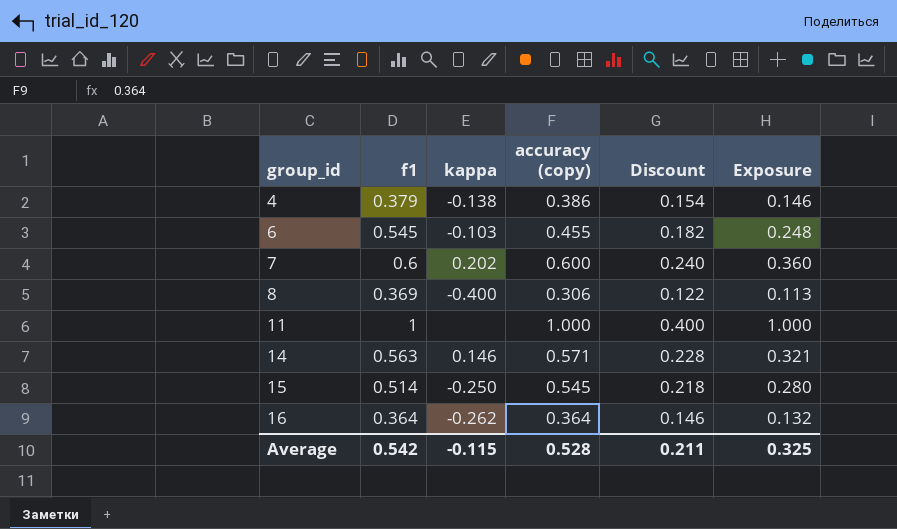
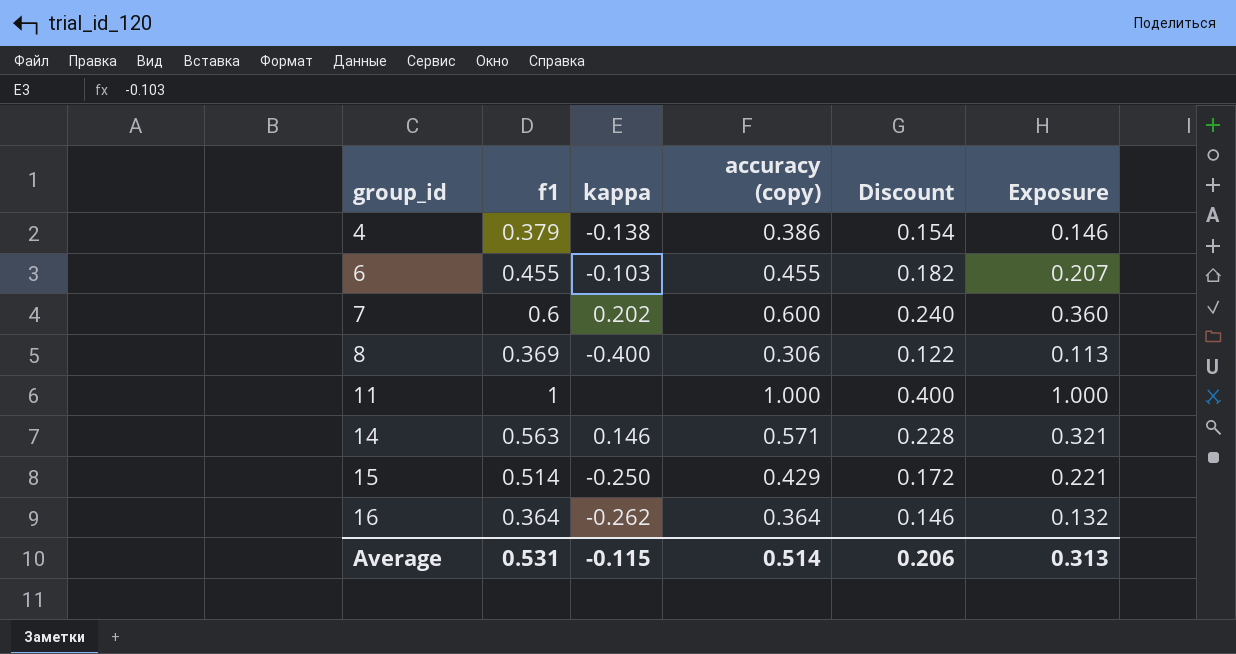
6 | f1: 0.545 -> 0.455
6 | Exposure: 0.248 -> 0.207
15 | accuracy (copy): 0.545 -> 0.429
15 | Discount: 0.218 -> 0.172
15 | Exposure: 0.280 -> 0.221
Average | f1: 0.542 -> 0.531
Average | accuracy (copy): 0.528 -> 0.514
Average | Discount: 0.211 -> 0.206
Average | Exposure: 0.325 -> 0.313

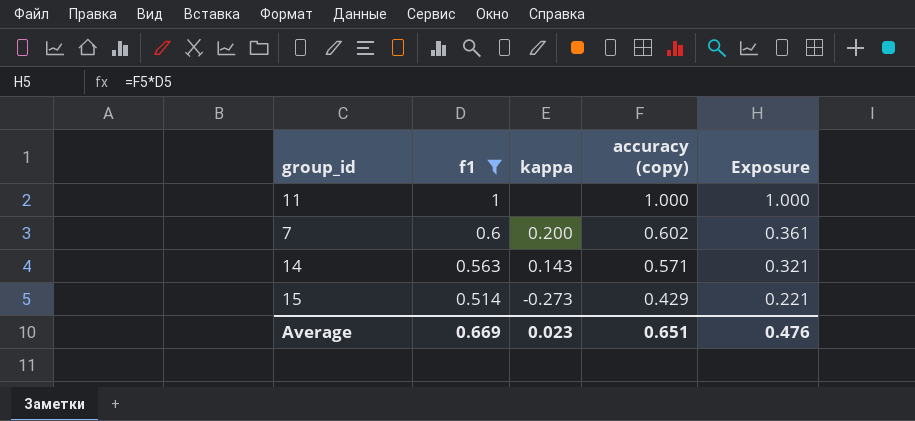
filter: none -> f1 >= 0.514
row order: group_id ascending -> f1 descending
column Discount | formula: [accuracy (copy)] * 0.4 -> none
7 | kappa: 0.202 -> 0.200
7 | accuracy (copy): 0.600 -> 0.602
7 | Exposure: 0.360 -> 0.361
14 | kappa: 0.146 -> 0.143
15 | kappa: -0.250 -> -0.273
Average | f1: 0.531 -> 0.669
Average | kappa: -0.115 -> 0.023
Average | accuracy (copy): 0.514 -> 0.651
Average | Exposure: 0.313 -> 0.476

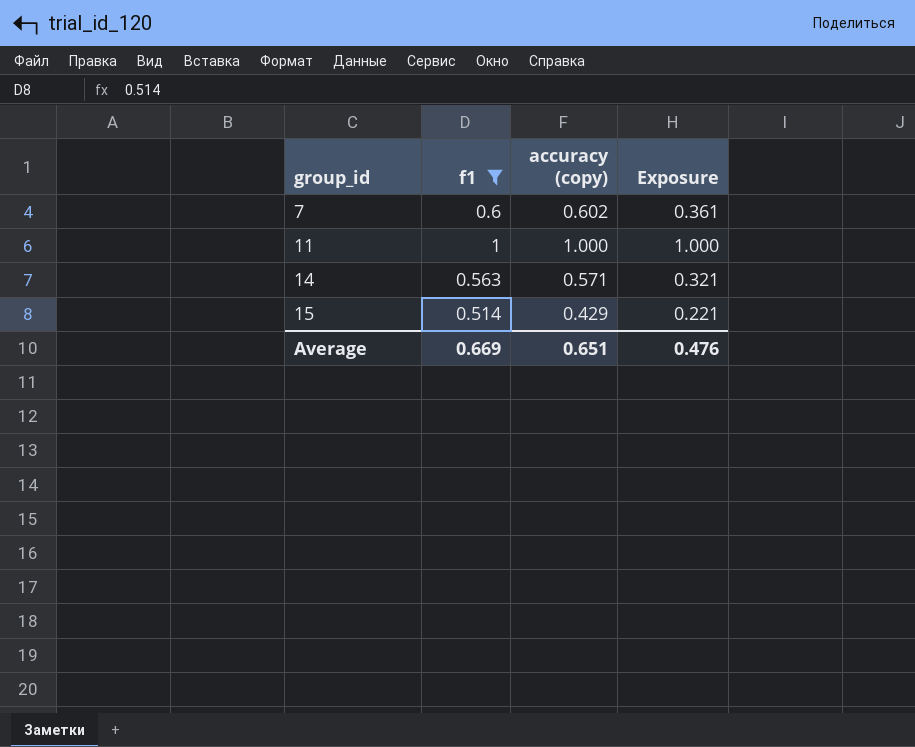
row order: f1 descending -> group_id ascending
column kappa | position: 3 -> none

